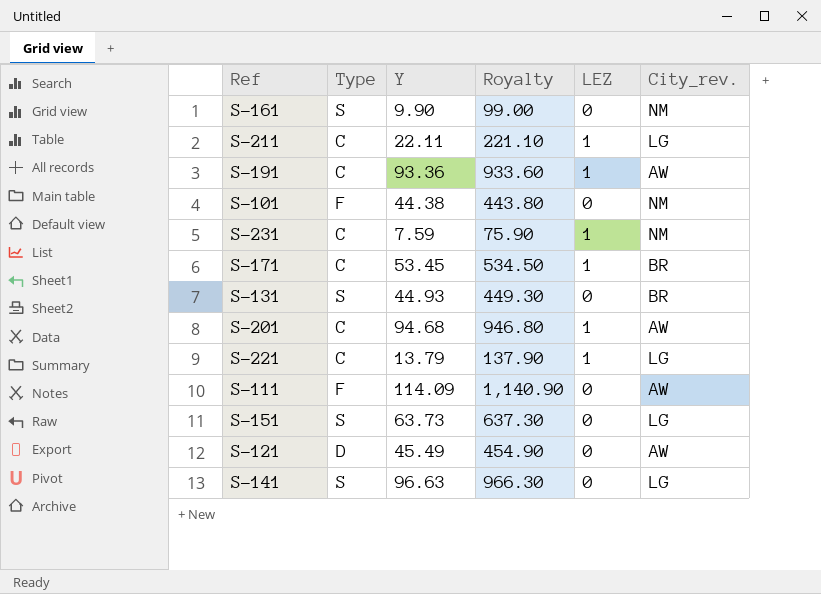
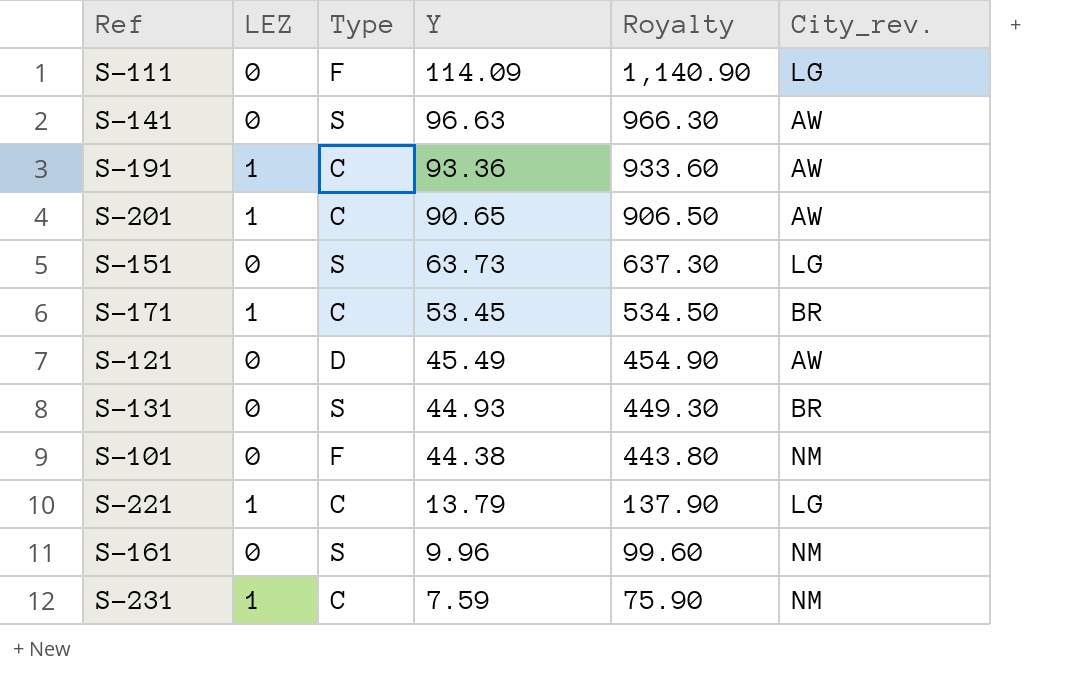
row order: none -> Y descending
column LEZ | position: 5 -> 2
row S-211: C | 22.11 | 221.10 | 1 | LG -> none
S-111 | City_rev.: AW -> LG
S-141 | City_rev.: LG -> AW
S-201 | Y: 94.68 -> 90.65
S-201 | Royalty: 946.80 -> 906.50
S-161 | Y: 9.90 -> 9.96
S-161 | Royalty: 99.00 -> 99.60

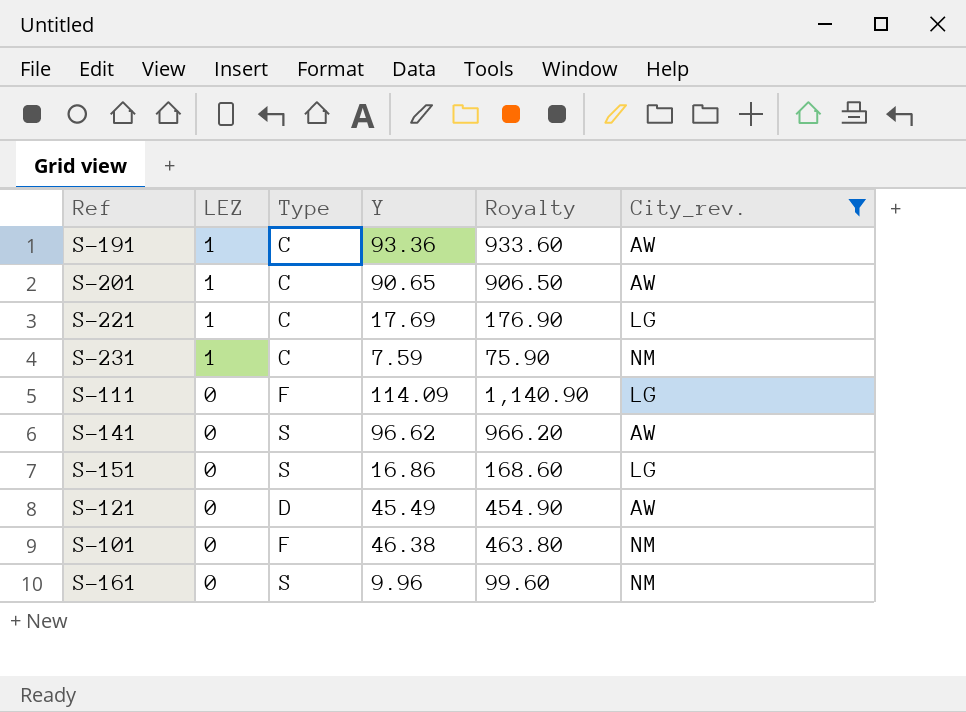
filter: none -> City_rev. != BR
row order: Y descending -> LEZ descending
S-221 | Y: 13.79 -> 17.69
S-221 | Royalty: 137.90 -> 176.90
S-141 | Y: 96.63 -> 96.62
S-141 | Royalty: 966.30 -> 966.20
S-151 | Y: 63.73 -> 16.86
S-151 | Royalty: 637.30 -> 168.60
S-101 | Y: 44.38 -> 46.38
S-101 | Royalty: 443.80 -> 463.80

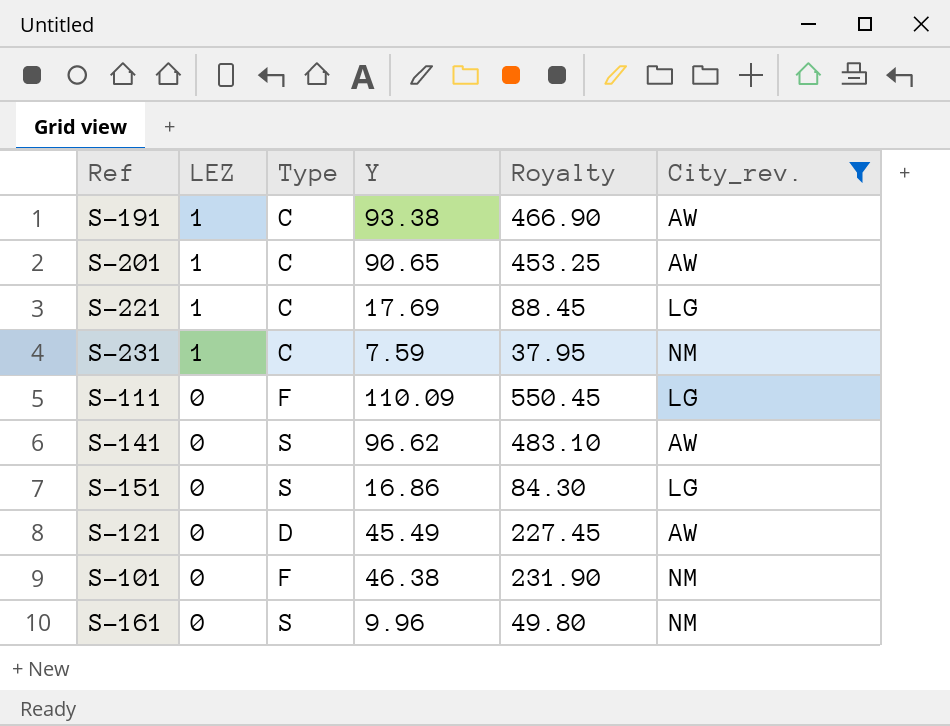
column Royalty | formula: [Y] * 10 -> [Y] * 5
S-191 | Y: 93.36 -> 93.38
S-111 | Y: 114.09 -> 110.09

